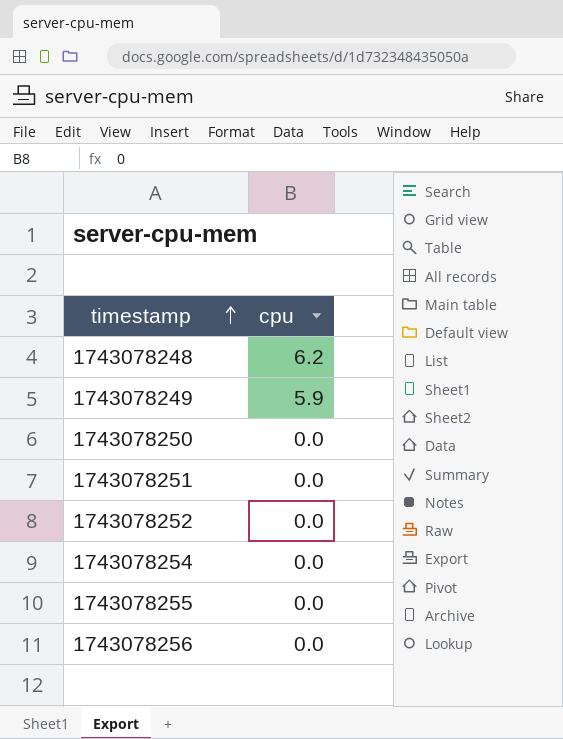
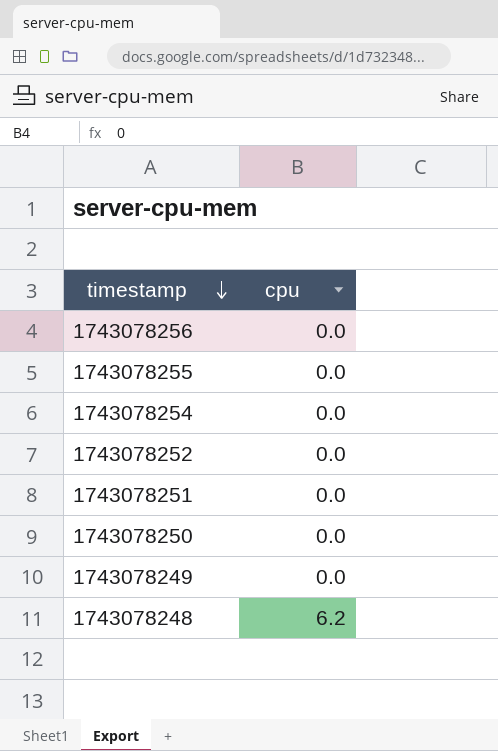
row order: timestamp ascending -> timestamp descending
1743078249 | cpu: 5.9 -> 0.0

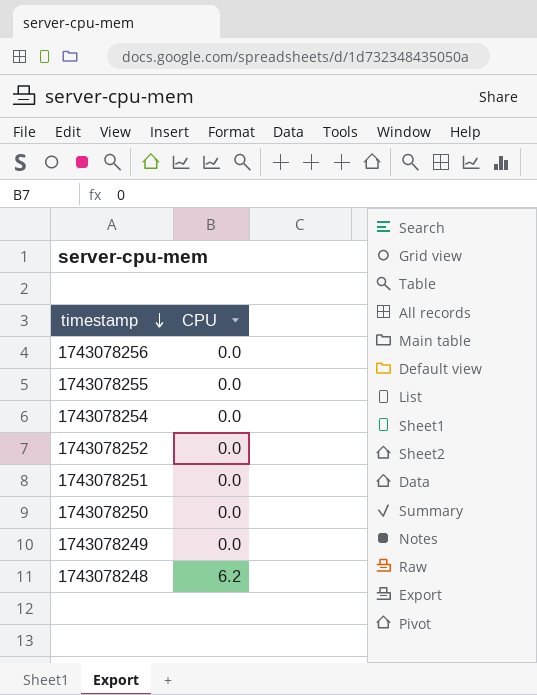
column name: cpu -> CPU

